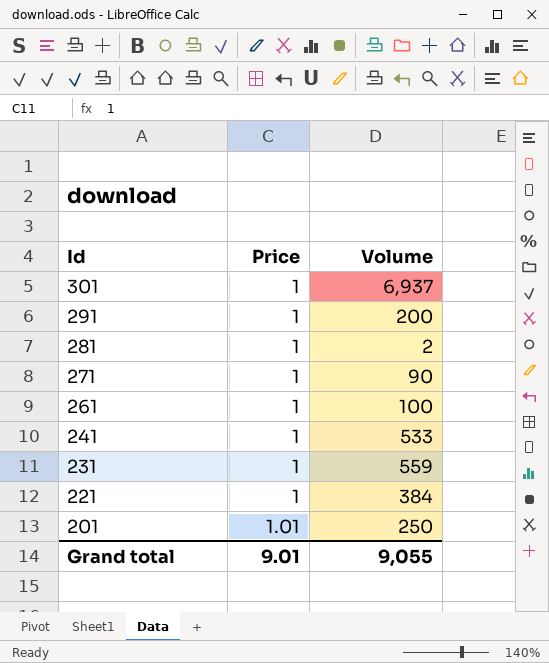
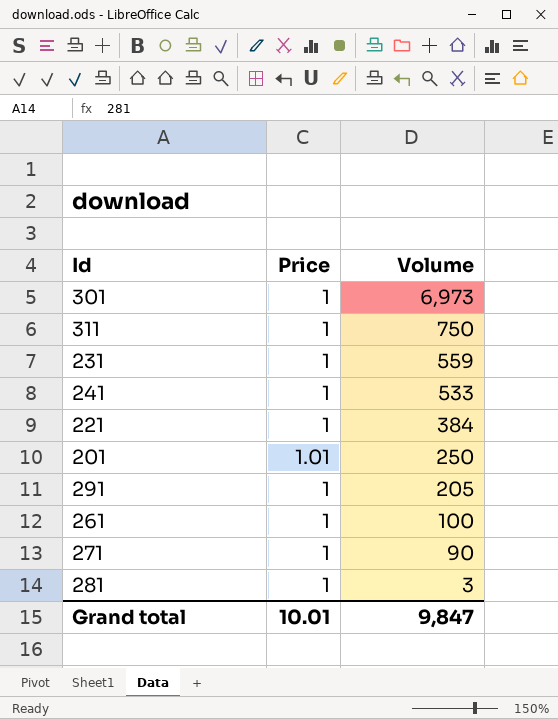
row order: Id descending -> Volume descending
301 | Volume: 6,937 -> 6,973
row 311: none -> 1 | 750
291 | Volume: 200 -> 205
281 | Volume: 2 -> 3
Grand total | Price: 9.01 -> 10.01
Grand total | Volume: 9,055 -> 9,847

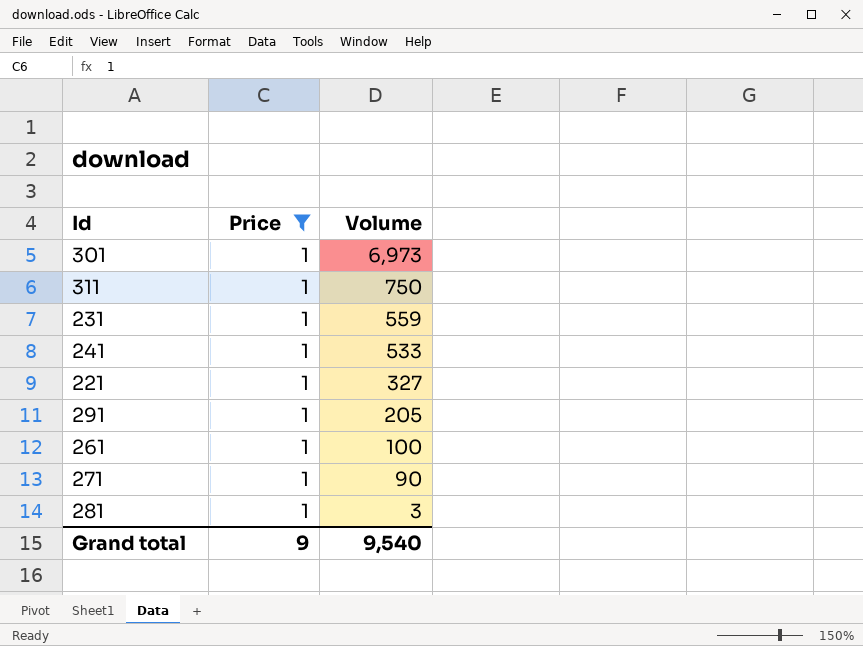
filter: none -> Price = 1
221 | Volume: 384 -> 327
Grand total | Price: 10.01 -> 9
Grand total | Volume: 9,847 -> 9,540

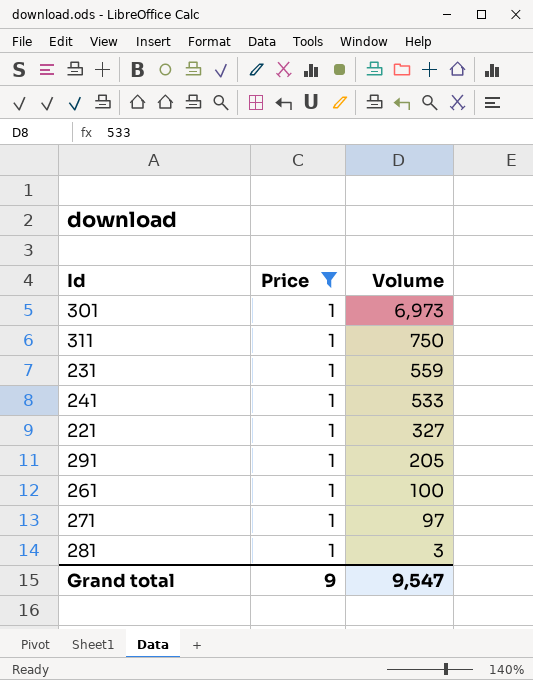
271 | Volume: 90 -> 97
Grand total | Volume: 9,540 -> 9,547

